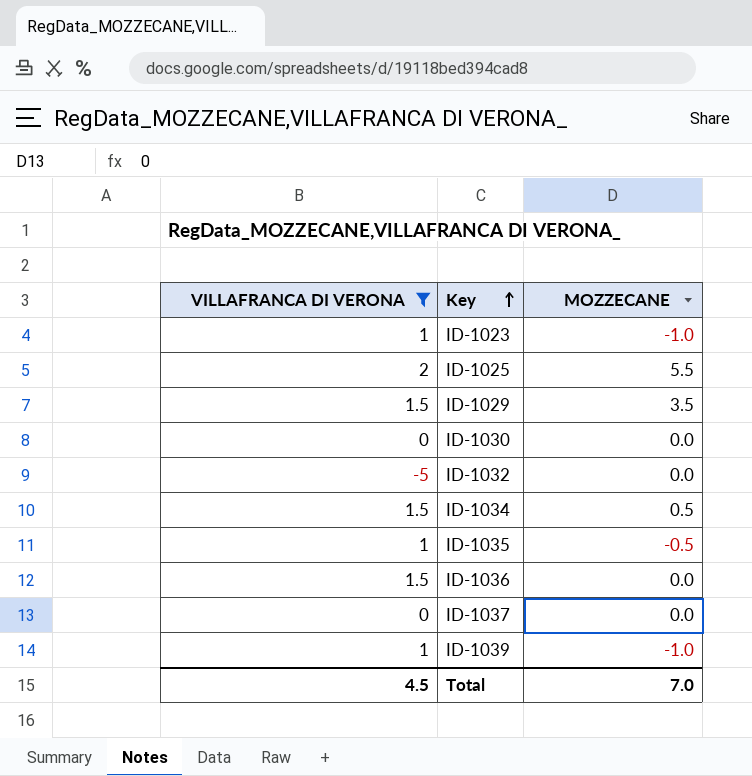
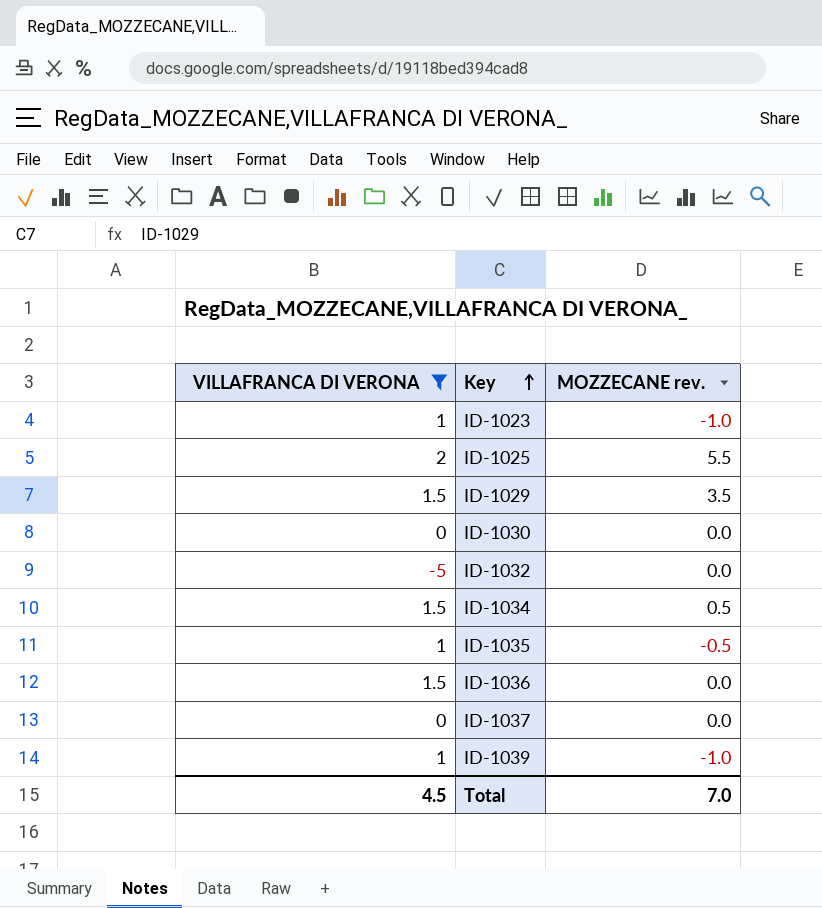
column name: MOZZECANE -> MOZZECANE rev.

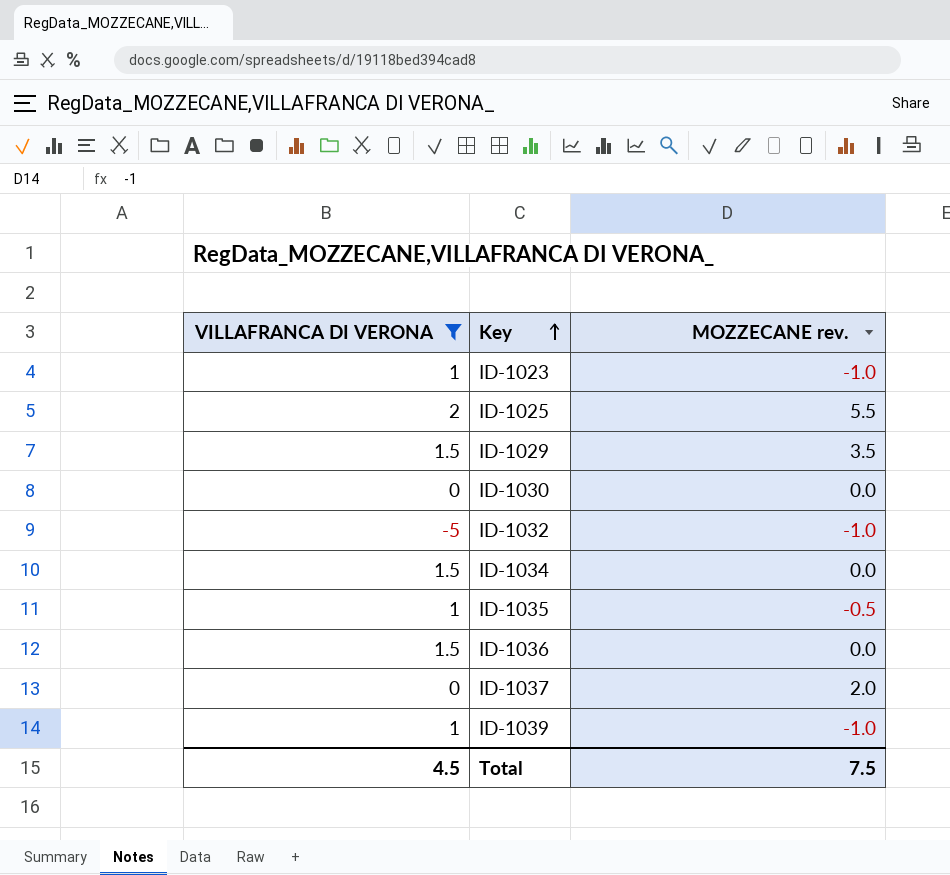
ID-1032 | MOZZECANE rev.: 0.0 -> -1.0
ID-1034 | MOZZECANE rev.: 0.5 -> 0.0
ID-1037 | MOZZECANE rev.: 0.0 -> 2.0
Total | MOZZECANE rev.: 7.0 -> 7.5

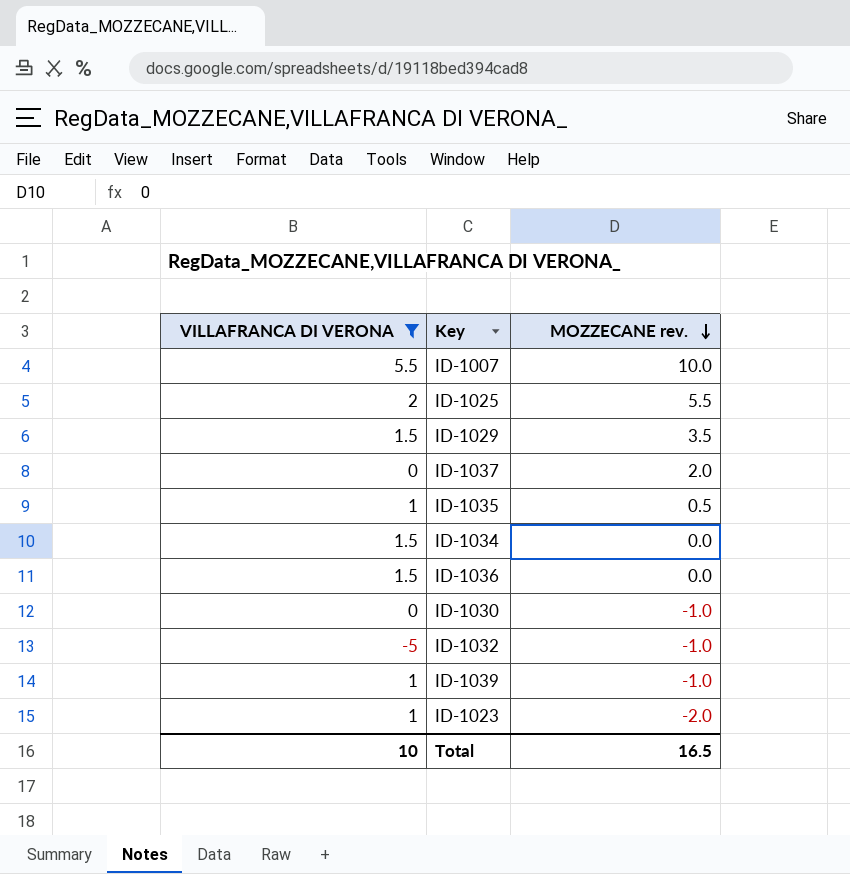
row order: Key ascending -> MOZZECANE rev. descending
row ID-1007: none -> 5.5 | 10.0
ID-1035 | MOZZECANE rev.: -0.5 -> 0.5
ID-1030 | MOZZECANE rev.: 0.0 -> -1.0
ID-1023 | MOZZECANE rev.: -1.0 -> -2.0
Total | VILLAFRANCA DI VERONA: 4.5 -> 10
Total | MOZZECANE rev.: 7.5 -> 16.5

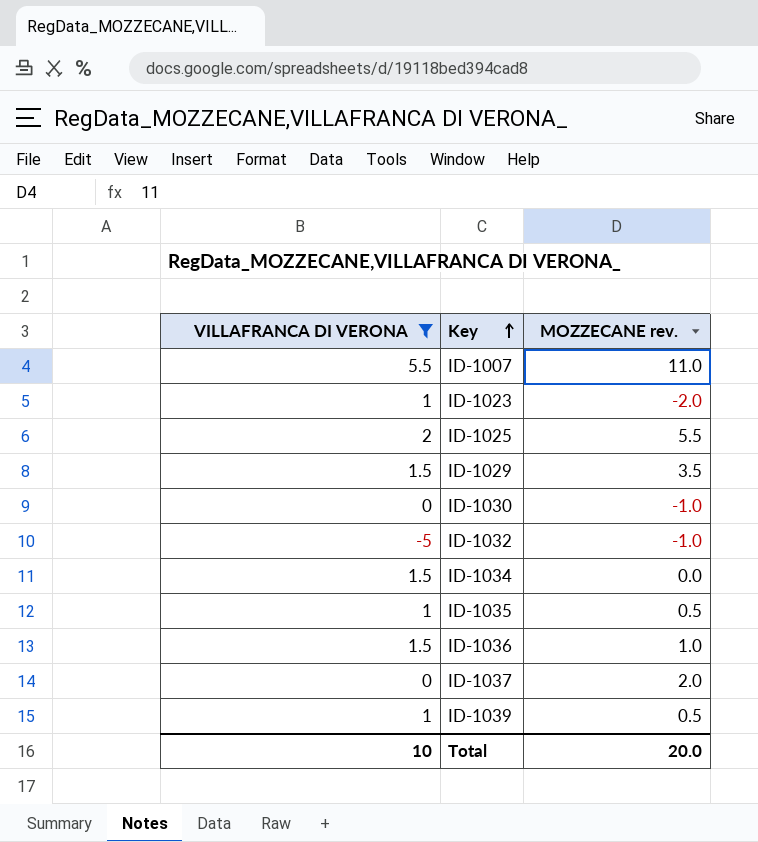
row order: MOZZECANE rev. descending -> Key ascending
ID-1007 | MOZZECANE rev.: 10.0 -> 11.0
ID-1036 | MOZZECANE rev.: 0.0 -> 1.0
ID-1039 | MOZZECANE rev.: -1.0 -> 0.5
Total | MOZZECANE rev.: 16.5 -> 20.0

